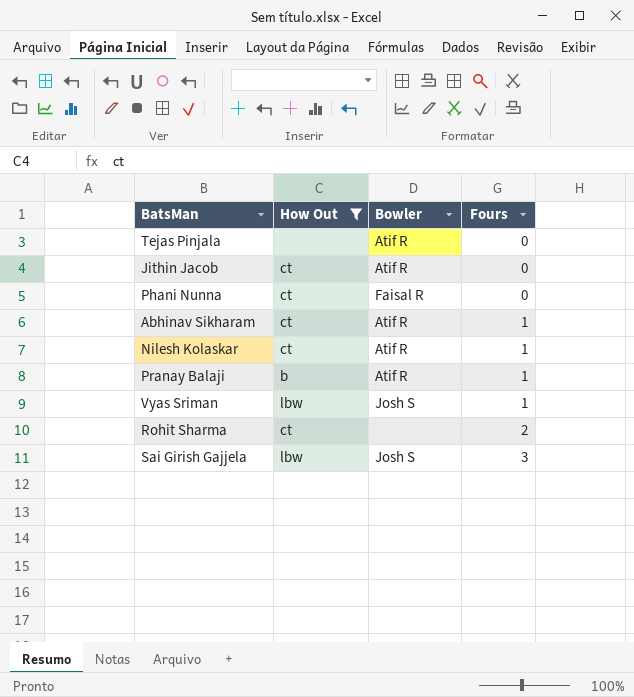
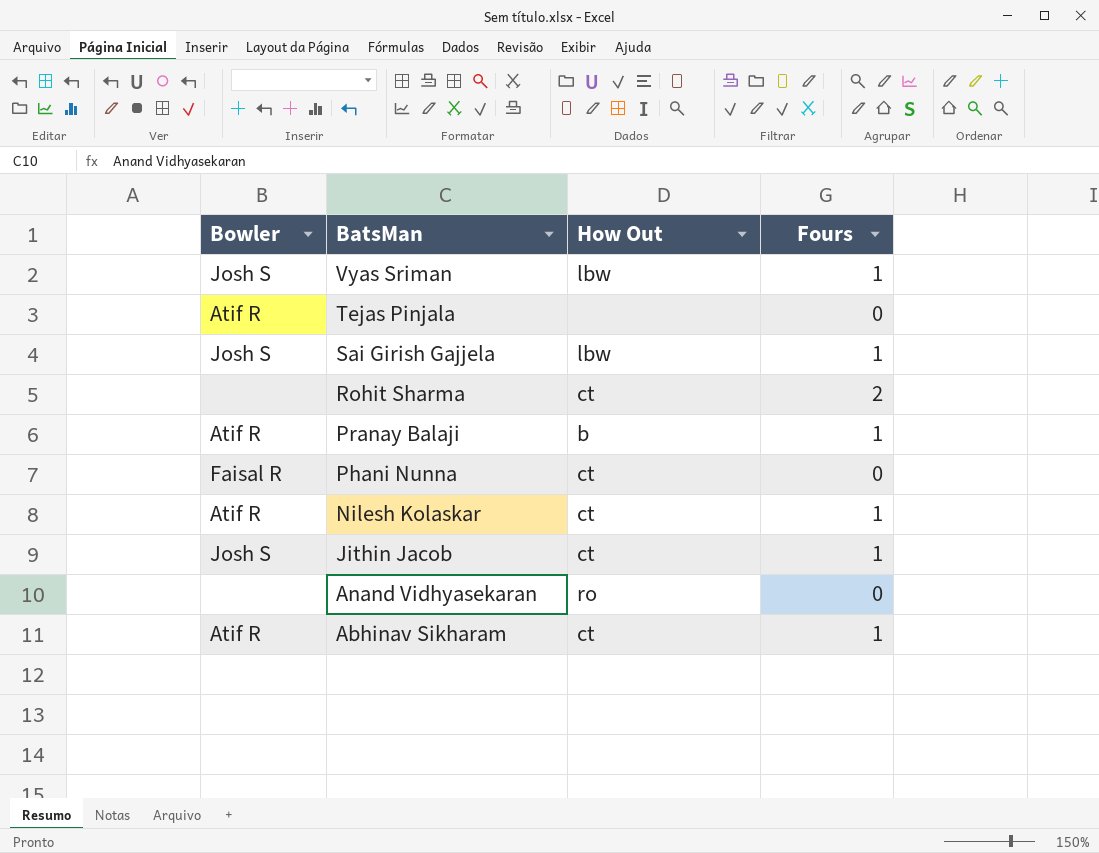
filter: How Out != ro -> none
row order: Fours ascending -> BatsMan descending
column Bowler | position: 3 -> 1
Sai Girish Gajjela | Fours: 3 -> 1
Jithin Jacob | Bowler: Atif R -> Josh S
Jithin Jacob | Fours: 0 -> 1

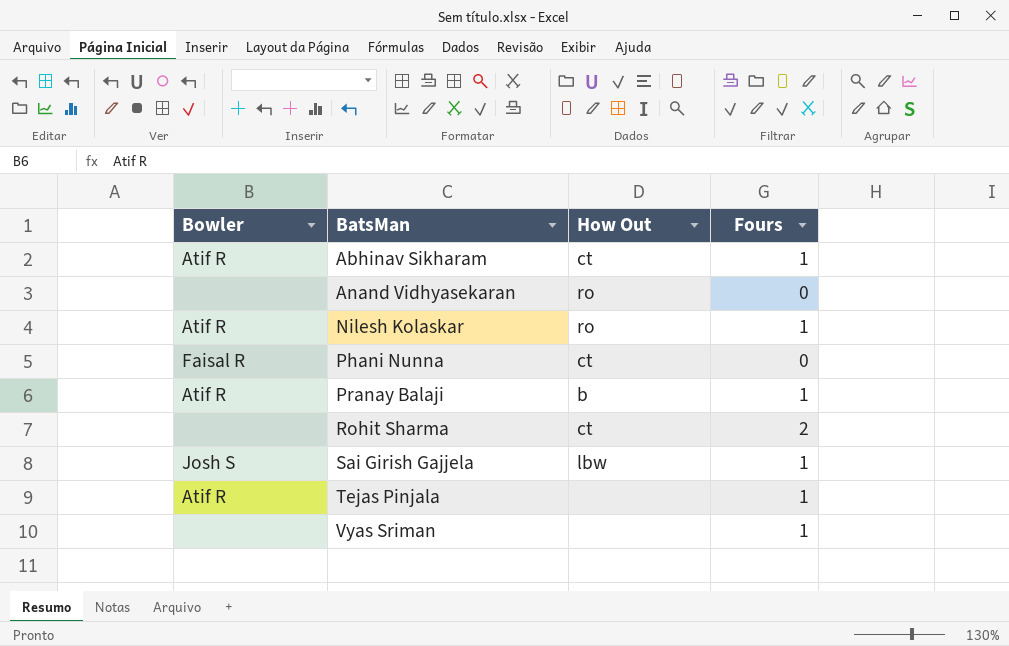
row order: BatsMan descending -> BatsMan ascending
row Jithin Jacob: Josh S | ct | 1 -> none
Nilesh Kolaskar | How Out: ct -> ro
Tejas Pinjala | Fours: 0 -> 1
Vyas Sriman | Bowler: Josh S -> none
Vyas Sriman | How Out: lbw -> none

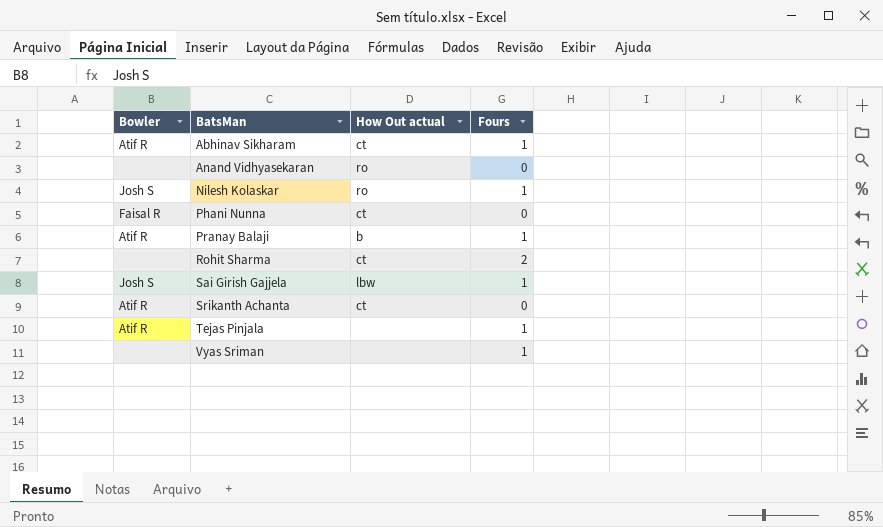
column name: How Out -> How Out actual
Nilesh Kolaskar | Bowler: Atif R -> Josh S
row Srikanth Achanta: none -> Atif R | ct | 0

